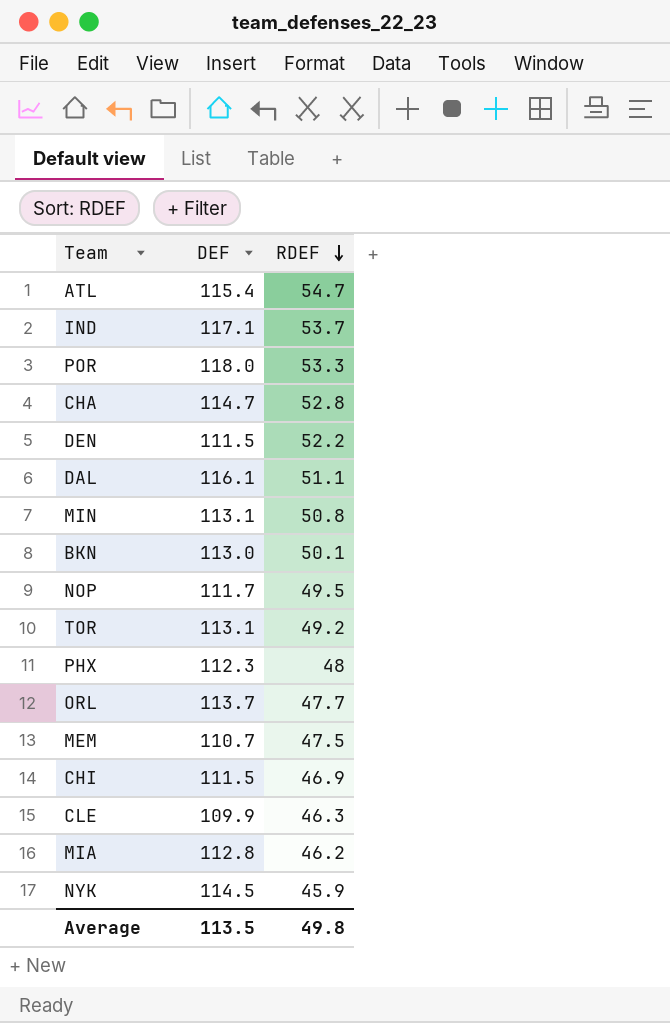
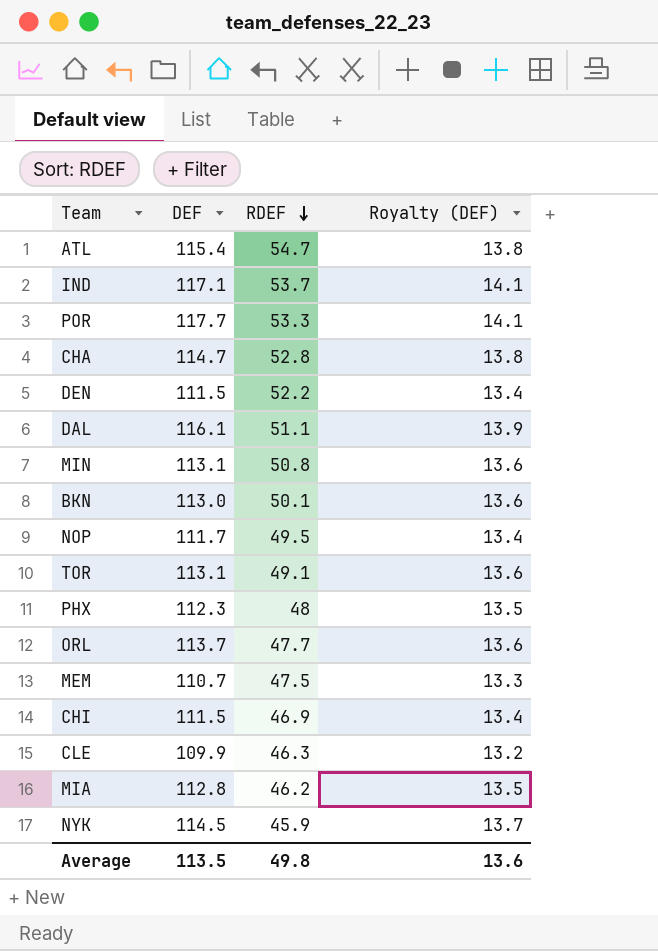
column Royalty (DEF) | formula: none -> [DEF] * 0.12
POR | DEF: 118.0 -> 117.7
TOR | RDEF: 49.2 -> 49.1

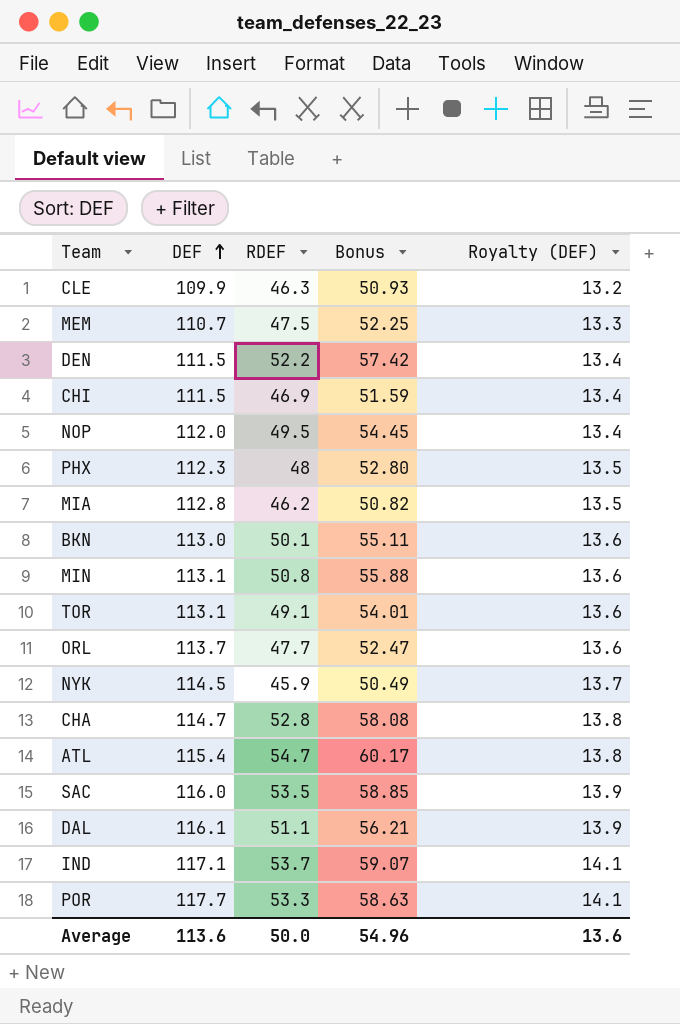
row order: RDEF descending -> DEF ascending
column Bonus | formula: none -> [RDEF] * 1.1
NOP | DEF: 111.7 -> 112.0
row SAC: none -> 116.0 | 53.5 | 58.85 | 13.9
Average | DEF: 113.5 -> 113.6
Average | RDEF: 49.8 -> 50.0

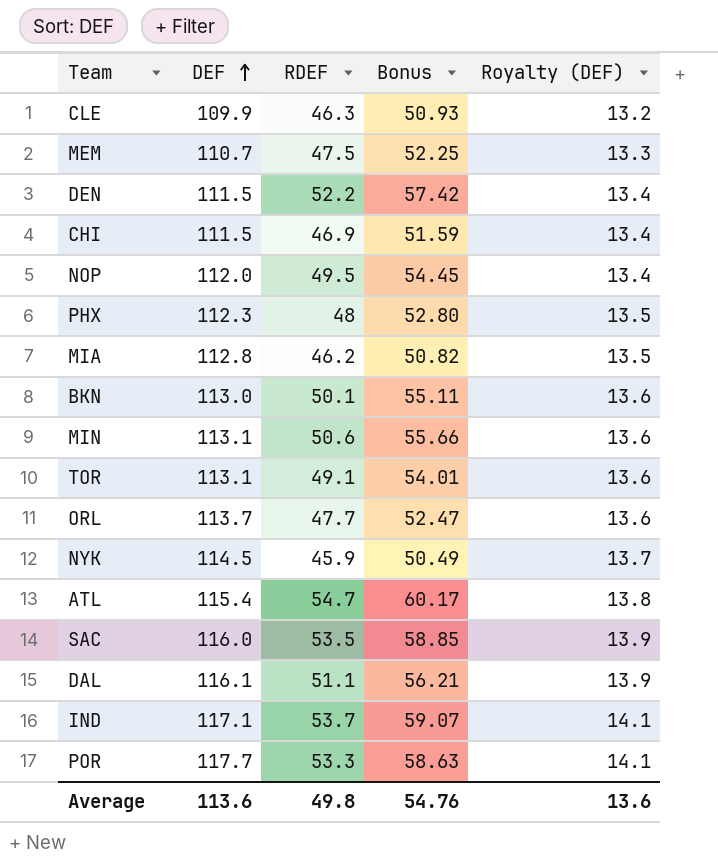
row CHA: 114.7 | 52.8 | 58.08 | 13.8 -> none
MIN | RDEF: 50.8 -> 50.6
MIN | Bonus: 55.88 -> 55.66
Average | RDEF: 50.0 -> 49.8
Average | Bonus: 54.96 -> 54.76

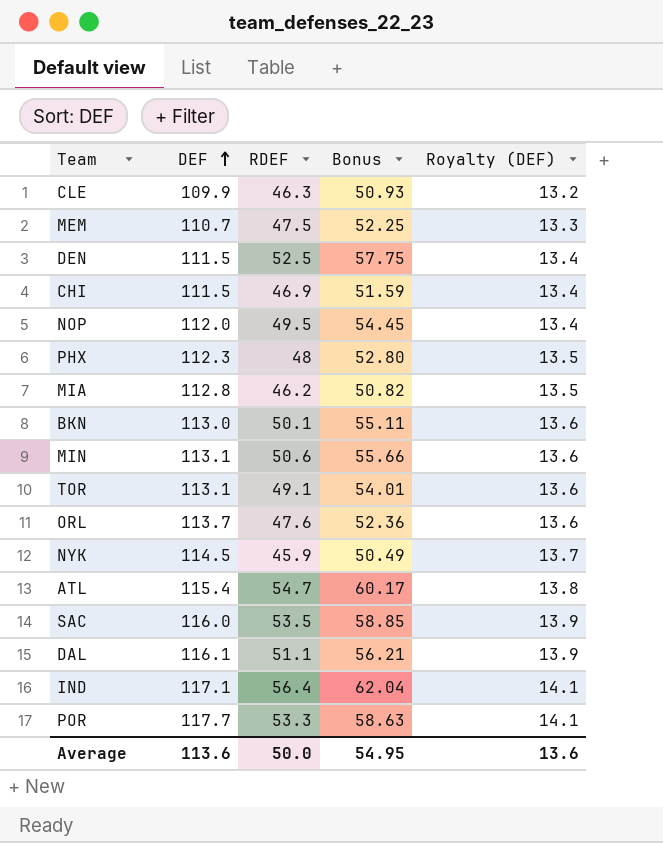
DEN | RDEF: 52.2 -> 52.5
DEN | Bonus: 57.42 -> 57.75
ORL | RDEF: 47.7 -> 47.6
ORL | Bonus: 52.47 -> 52.36
IND | RDEF: 53.7 -> 56.4
IND | Bonus: 59.07 -> 62.04
Average | RDEF: 49.8 -> 50.0
Average | Bonus: 54.76 -> 54.95

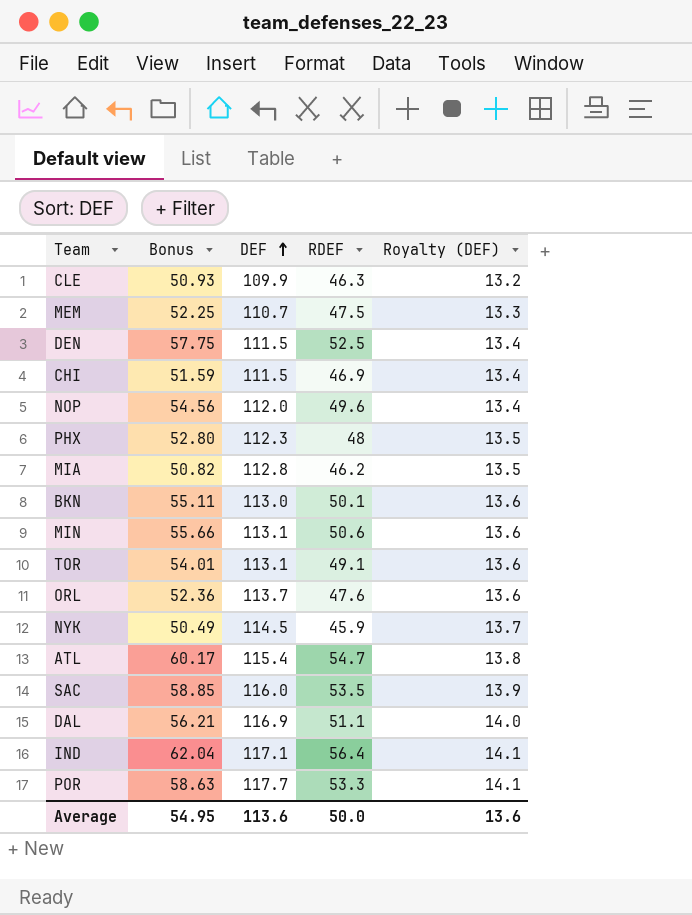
column Bonus | position: 4 -> 2
NOP | Bonus: 54.45 -> 54.56
NOP | RDEF: 49.5 -> 49.6
DAL | DEF: 116.1 -> 116.9
DAL | Royalty (DEF): 13.9 -> 14.0

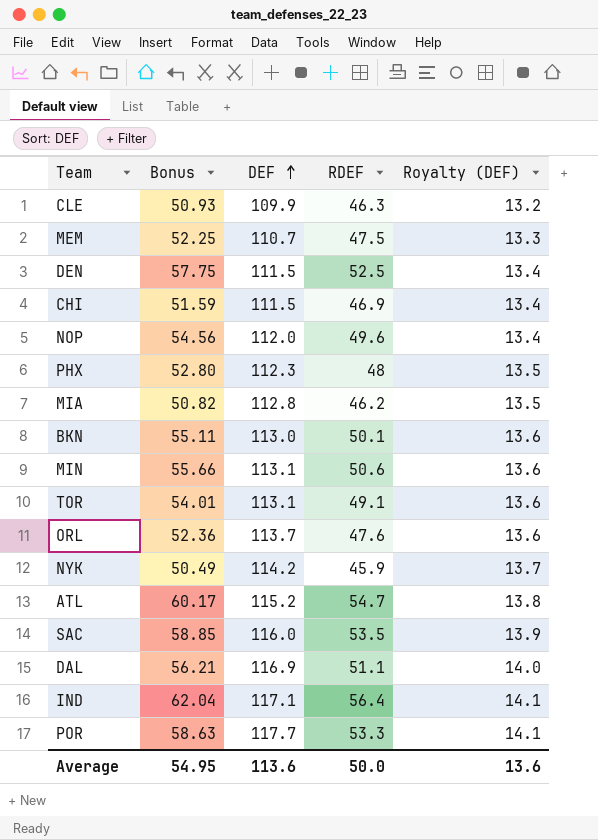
NYK | DEF: 114.5 -> 114.2
ATL | DEF: 115.4 -> 115.2

